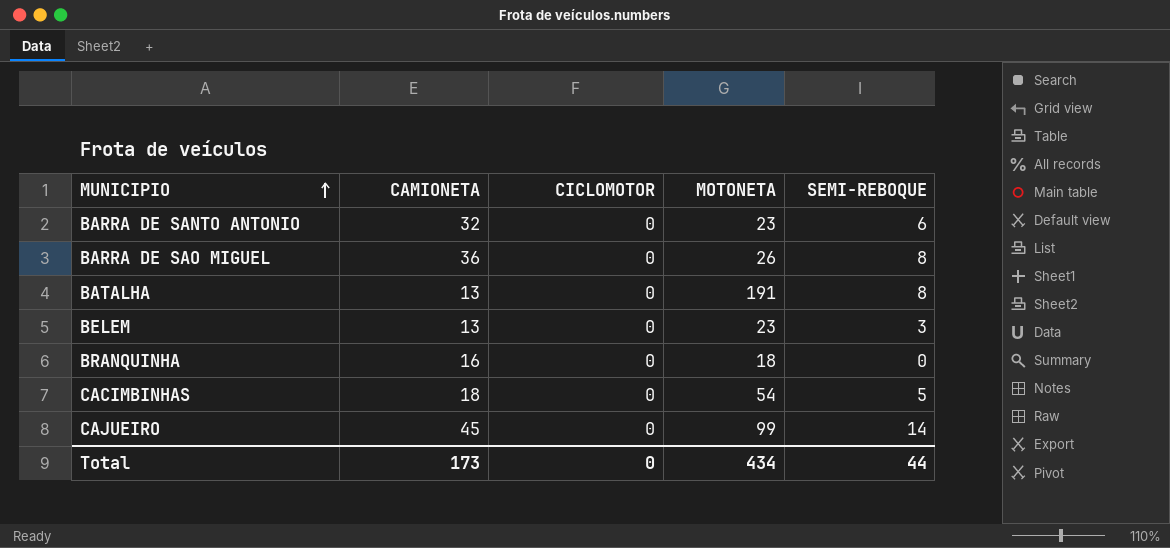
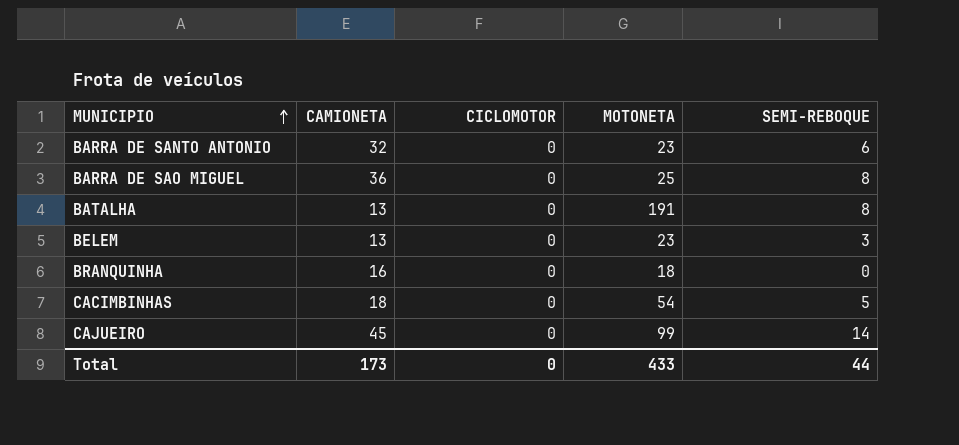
BARRA DE SAO MIGUEL | MOTONETA: 26 -> 25
Total | MOTONETA: 434 -> 433

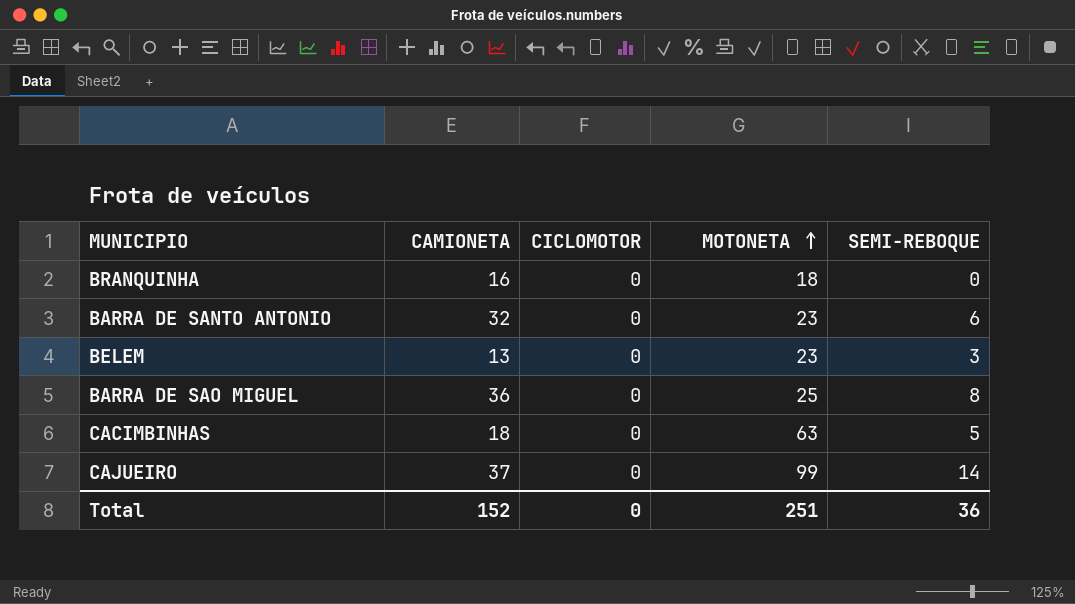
row order: MUNICIPIO ascending -> MOTONETA ascending
row BATALHA: 13 | 0 | 191 | 8 -> none
CACIMBINHAS | MOTONETA: 54 -> 63
CAJUEIRO | CAMIONETA: 45 -> 37
Total | CAMIONETA: 173 -> 152
Total | MOTONETA: 433 -> 251
Total | SEMI-REBOQUE: 44 -> 36

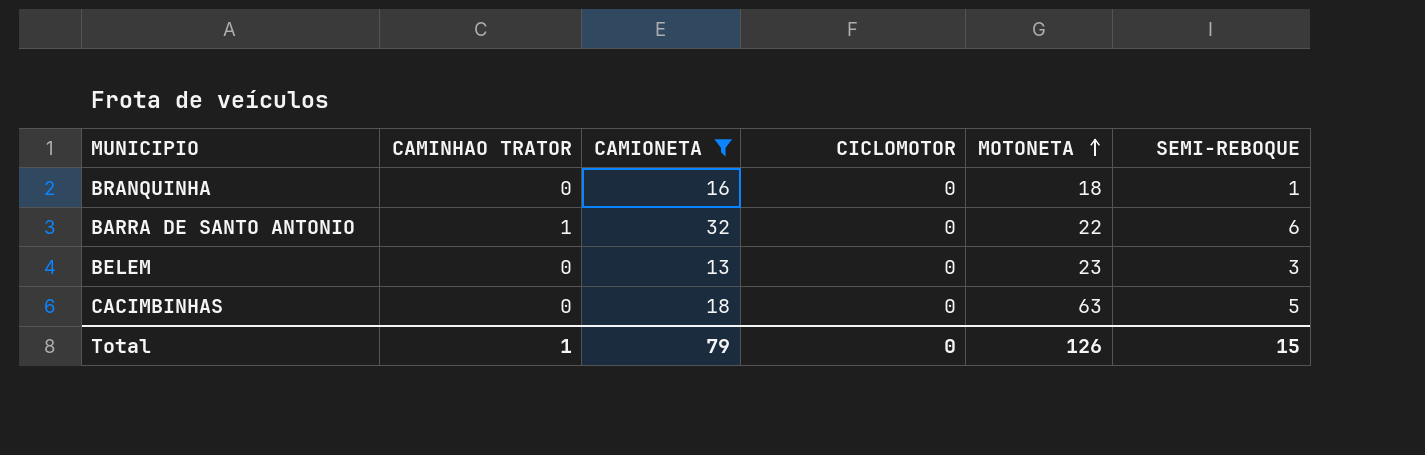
filter: none -> CAMIONETA <= 32
column CAMINHAO TRATOR | position: none -> 2
BRANQUINHA | SEMI-REBOQUE: 0 -> 1
BARRA DE SANTO ANTONIO | MOTONETA: 23 -> 22
Total | CAMIONETA: 152 -> 79
Total | MOTONETA: 251 -> 126
Total | SEMI-REBOQUE: 36 -> 15

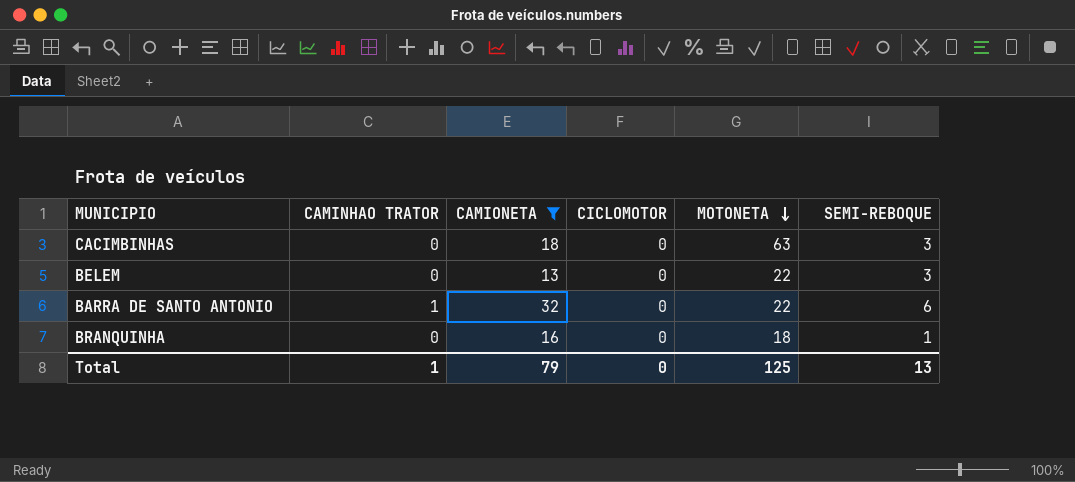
row order: MOTONETA ascending -> MOTONETA descending
CACIMBINHAS | SEMI-REBOQUE: 5 -> 3
BELEM | MOTONETA: 23 -> 22
Total | MOTONETA: 126 -> 125
Total | SEMI-REBOQUE: 15 -> 13

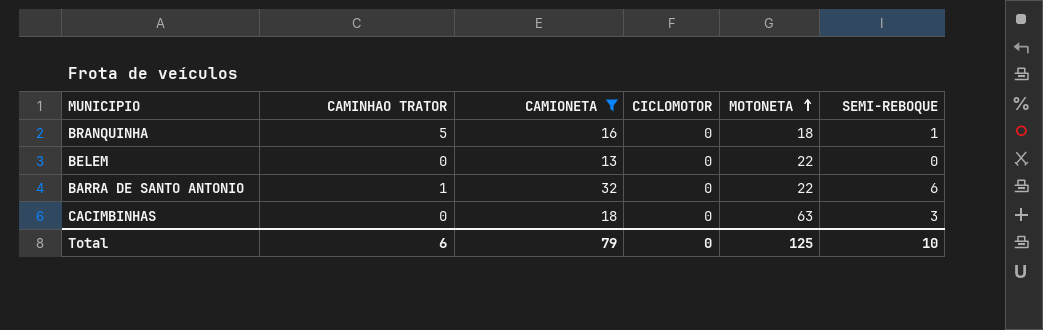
row order: MOTONETA descending -> MOTONETA ascending
BRANQUINHA | CAMINHAO TRATOR: 0 -> 5
BELEM | SEMI-REBOQUE: 3 -> 0
Total | CAMINHAO TRATOR: 1 -> 6
Total | SEMI-REBOQUE: 13 -> 10

